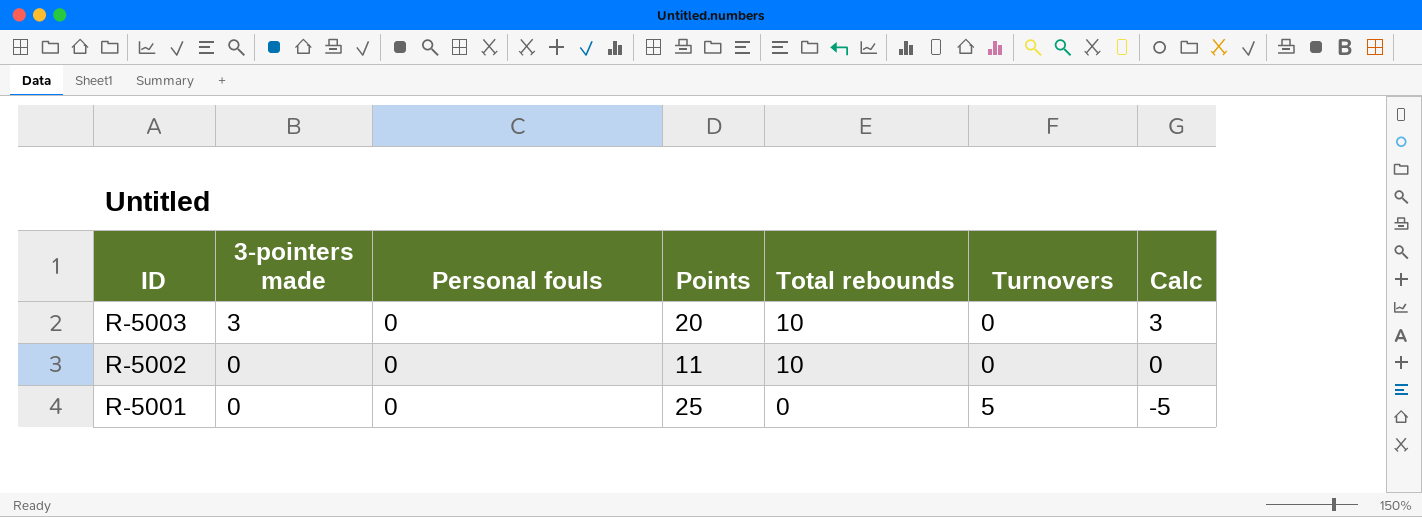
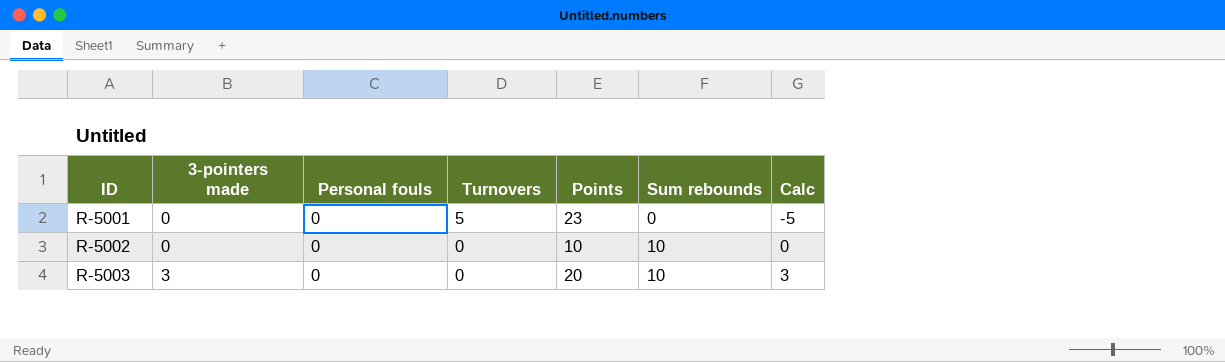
row order: ID descending -> ID ascending
column Turnovers | position: 6 -> 4
column name: Total rebounds -> Sum rebounds
R-5001 | Points: 25 -> 23
R-5002 | Points: 11 -> 10

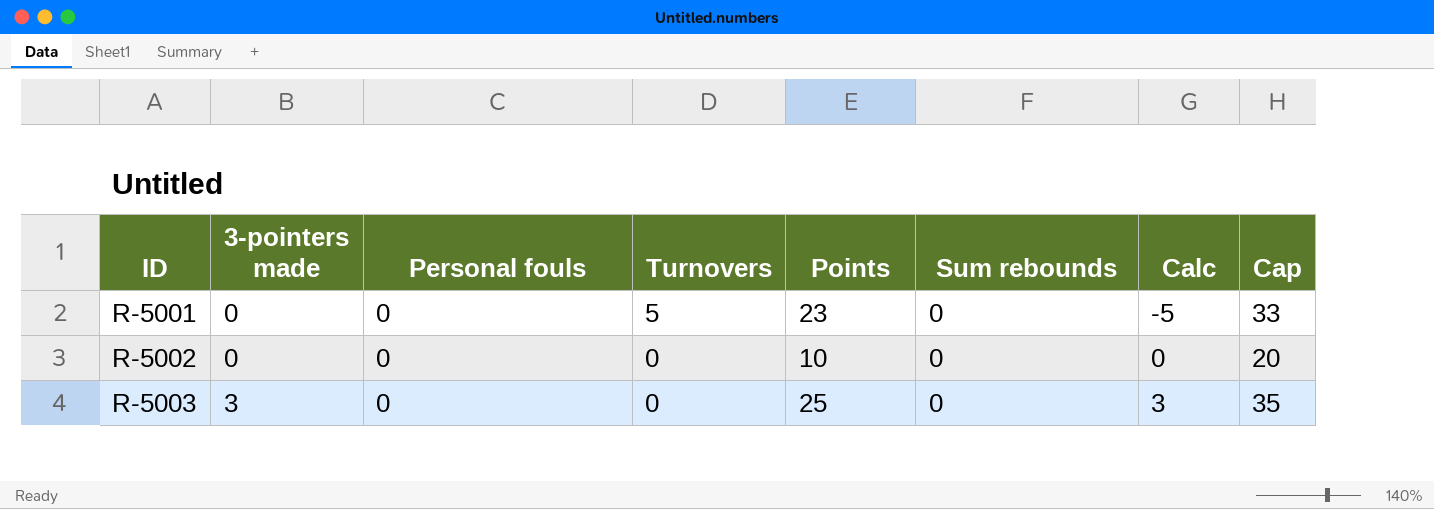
column Cap | formula: none -> [Points] + 10
R-5002 | Sum rebounds: 10 -> 0
R-5003 | Points: 20 -> 25
R-5003 | Sum rebounds: 10 -> 0

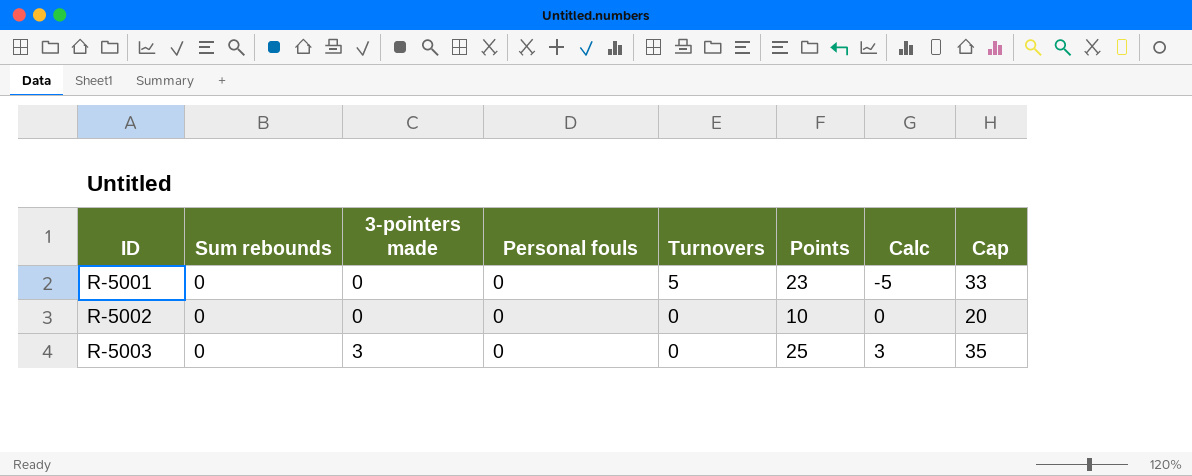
column Sum rebounds | position: 6 -> 2

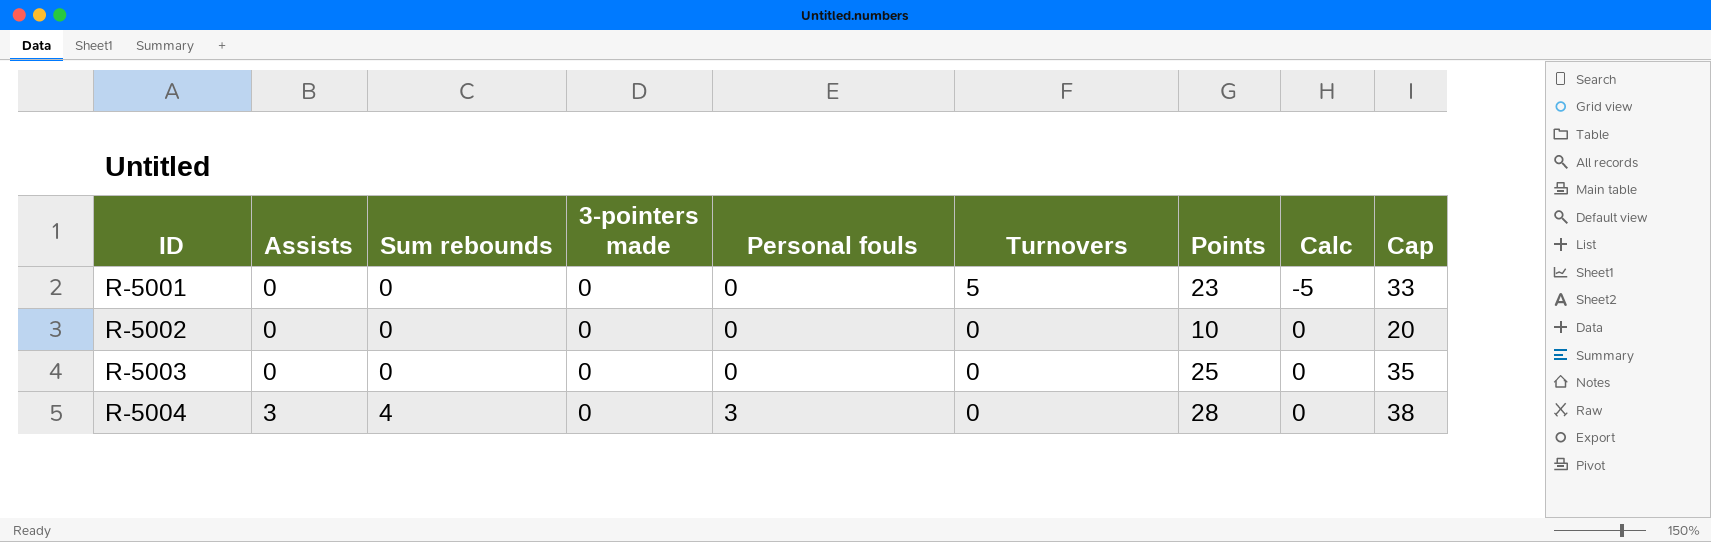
column Assists | position: none -> 2
R-5003 | 3-pointers made: 3 -> 0
R-5003 | Calc: 3 -> 0
row R-5004: none -> 3 | 4 | 0 | 3 | 0 | 28 | 0 | 38

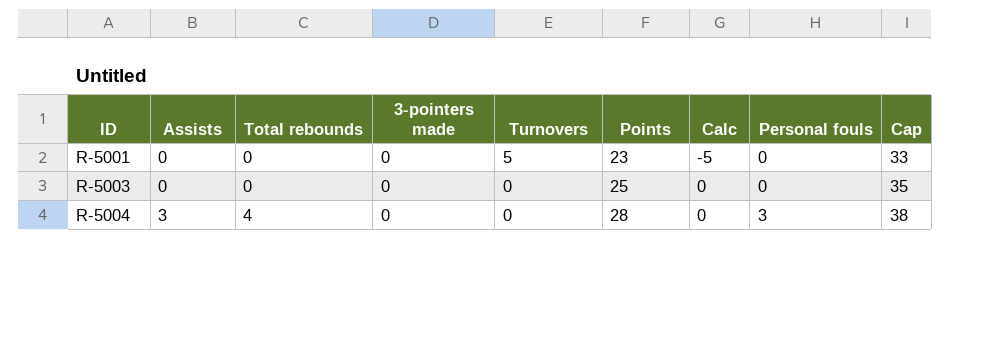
column name: Sum rebounds -> Total rebounds
column Personal fouls | position: 5 -> 8
row R-5002: 0 | 0 | 0 | 0 | 0 | 10 | 0 | 20 -> none

